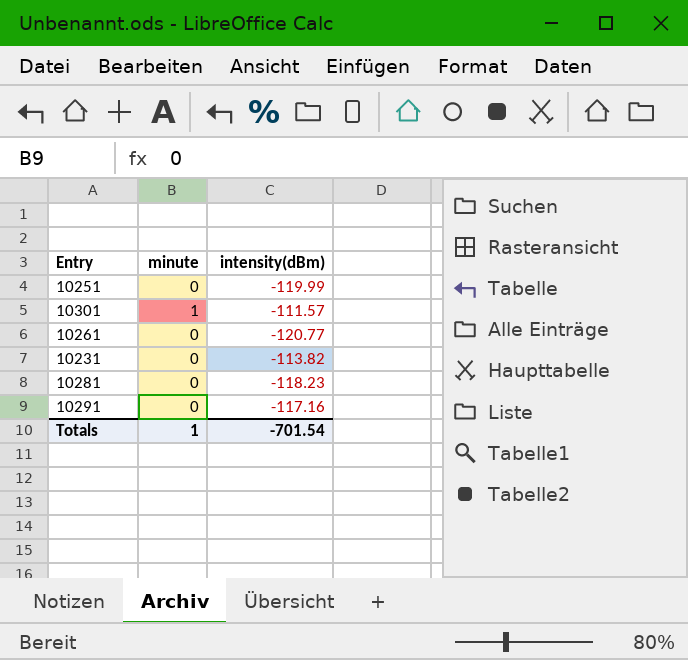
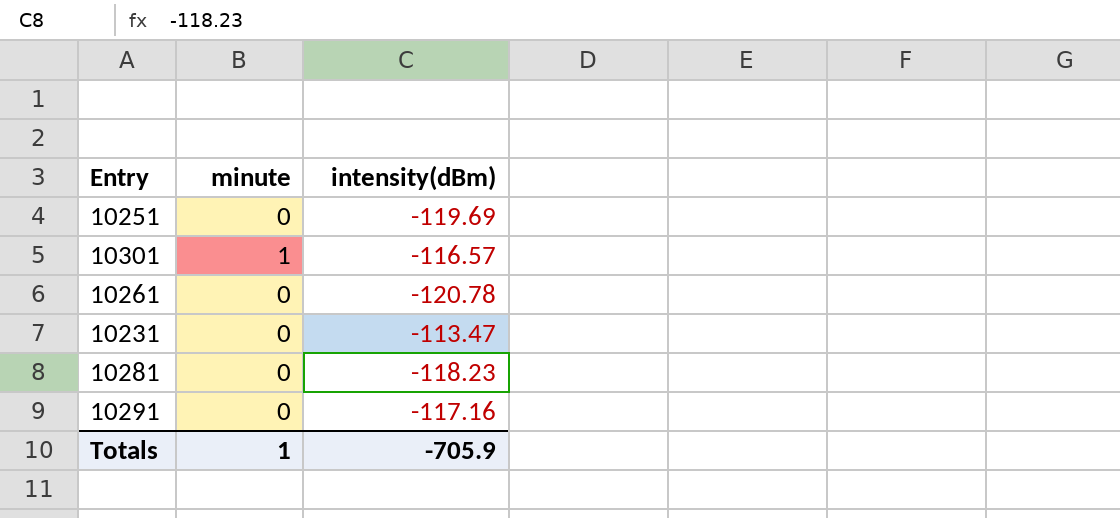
10251 | intensity(dBm): -119.99 -> -119.69
10301 | intensity(dBm): -111.57 -> -116.57
10261 | intensity(dBm): -120.77 -> -120.78
10231 | intensity(dBm): -113.82 -> -113.47
Totals | intensity(dBm): -701.54 -> -705.9

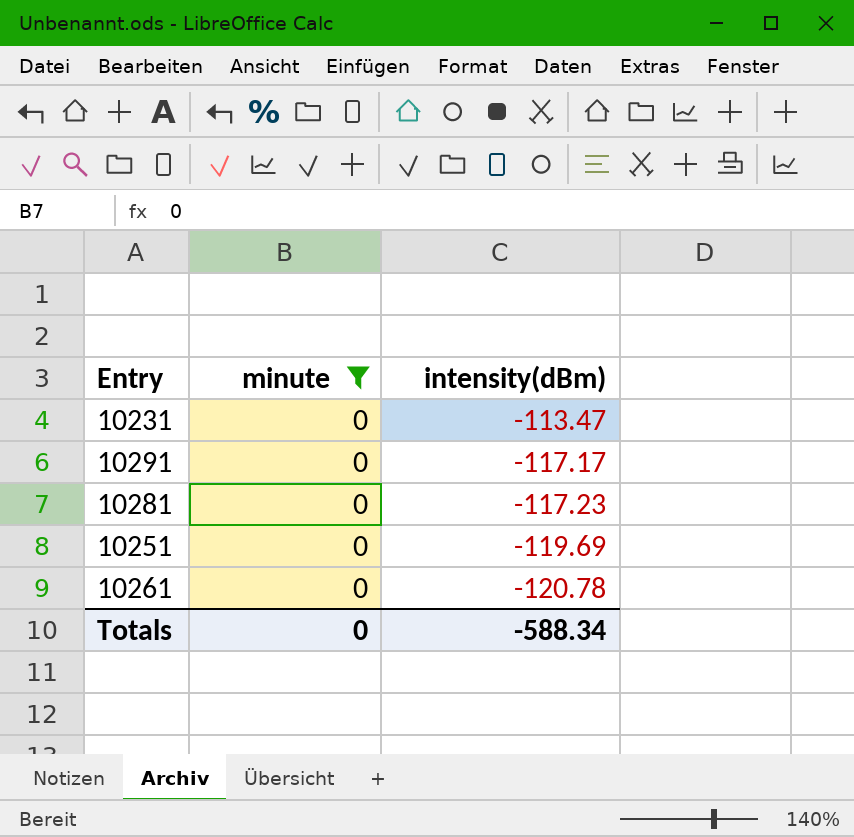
filter: none -> minute = 0
row order: none -> intensity(dBm) descending
10291 | intensity(dBm): -117.16 -> -117.17
10281 | intensity(dBm): -118.23 -> -117.23
Totals | minute: 1 -> 0
Totals | intensity(dBm): -705.9 -> -588.34

